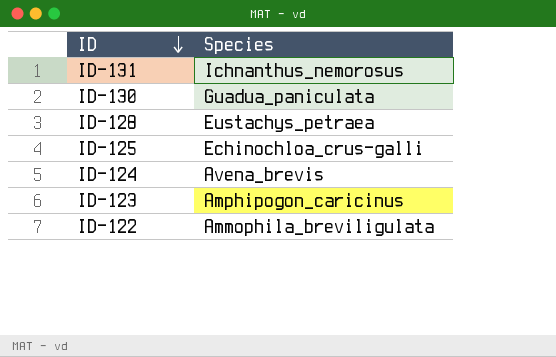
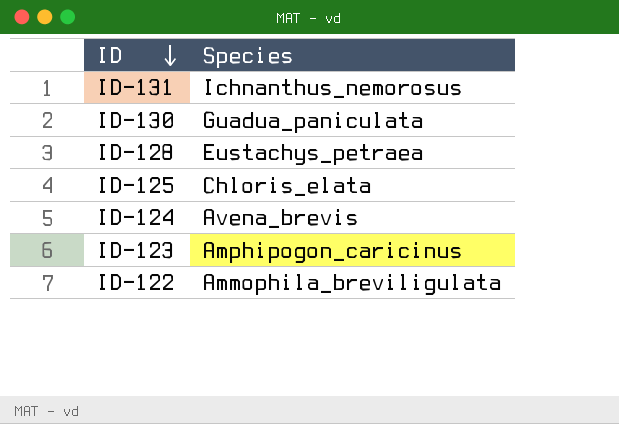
ID-125 | Species: Echinochloa_crus-galli -> Chloris_elata

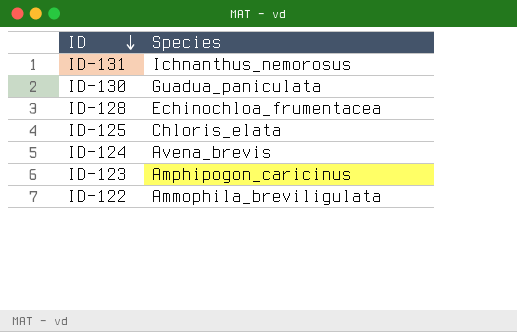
ID-128 | Species: Eustachys_petraea -> Echinochloa_frumentacea

